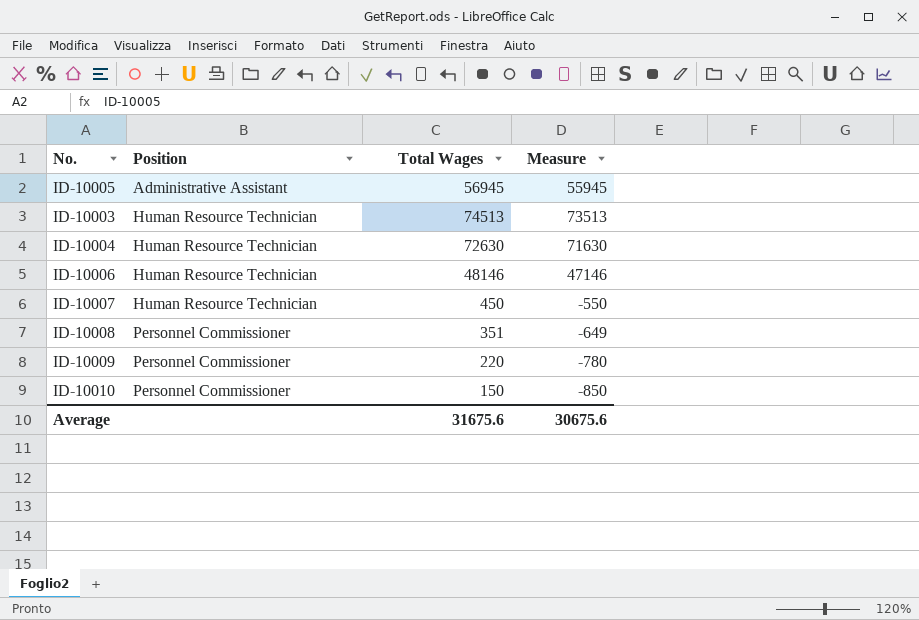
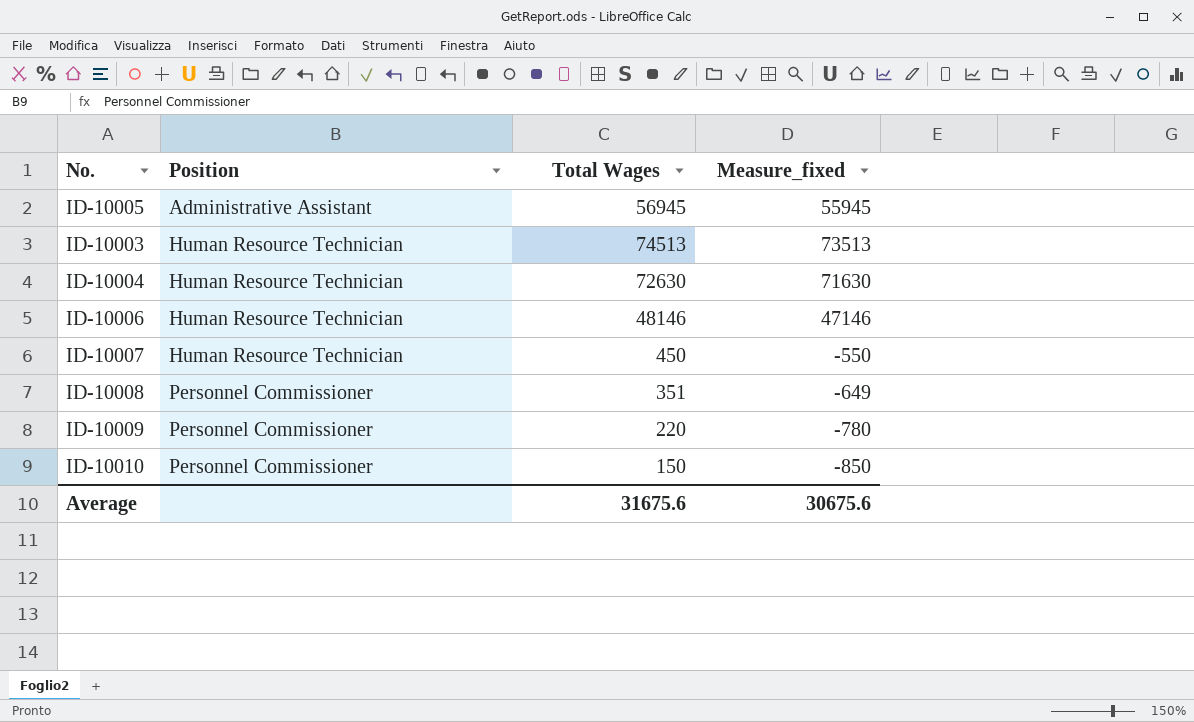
column name: Measure -> Measure_fixed

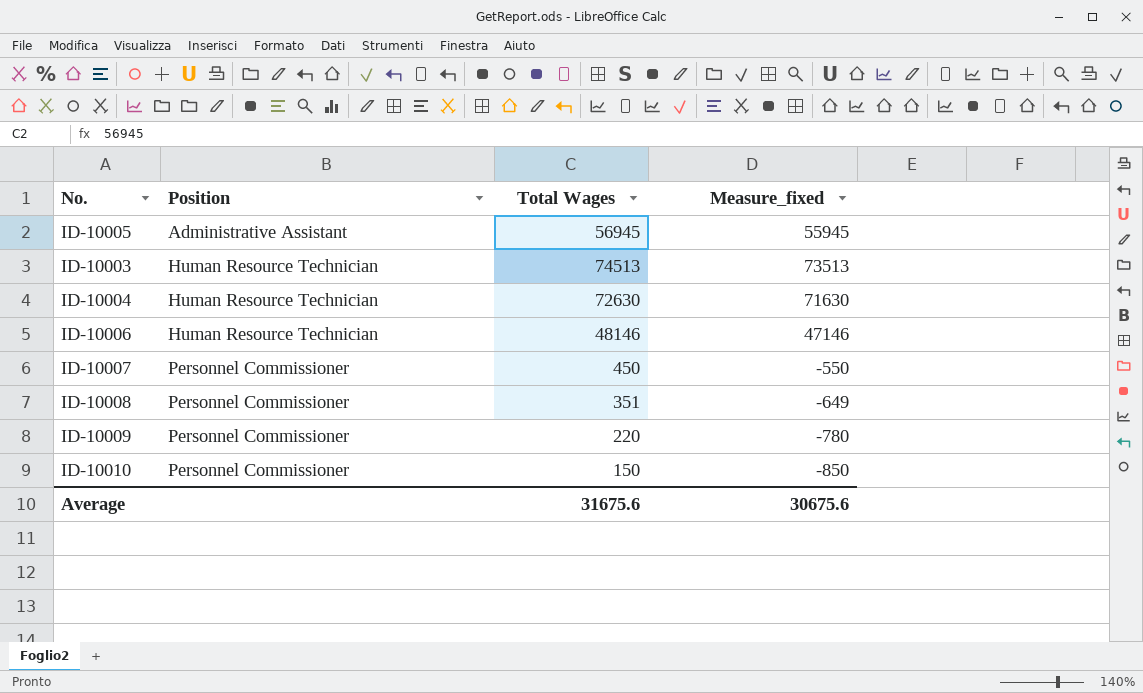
ID-10007 | Position: Human Resource Technician -> Personnel Commissioner

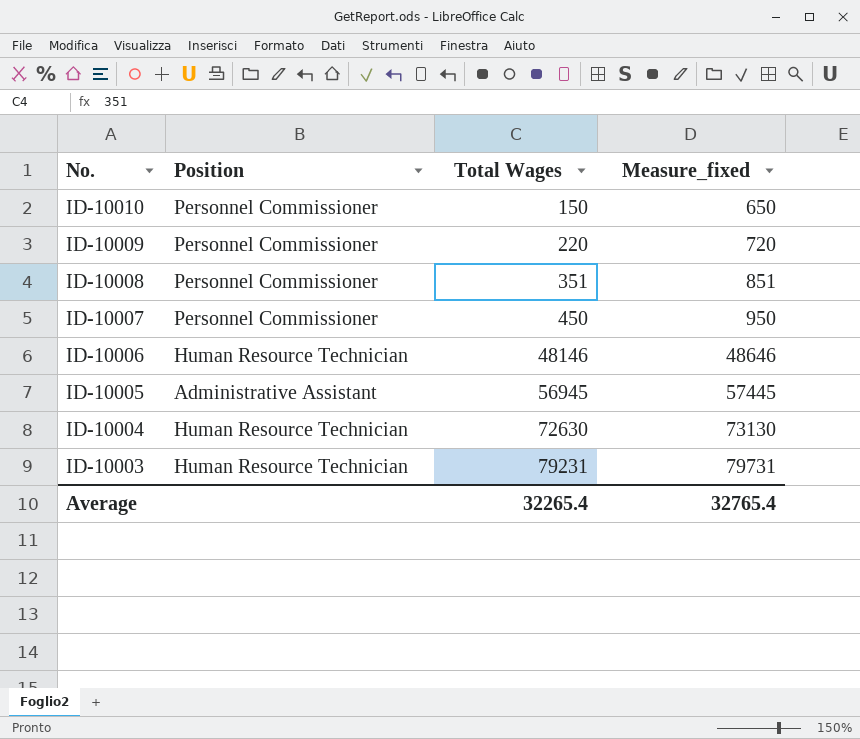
row order: Position ascending -> No. descending
column Measure_fixed | formula: [Total Wages] - 1000 -> [Total Wages] + 500
ID-10003 | Total Wages: 74513 -> 79231
Average | Total Wages: 31675.6 -> 32265.4
Average | Measure_fixed: 30675.6 -> 32765.4

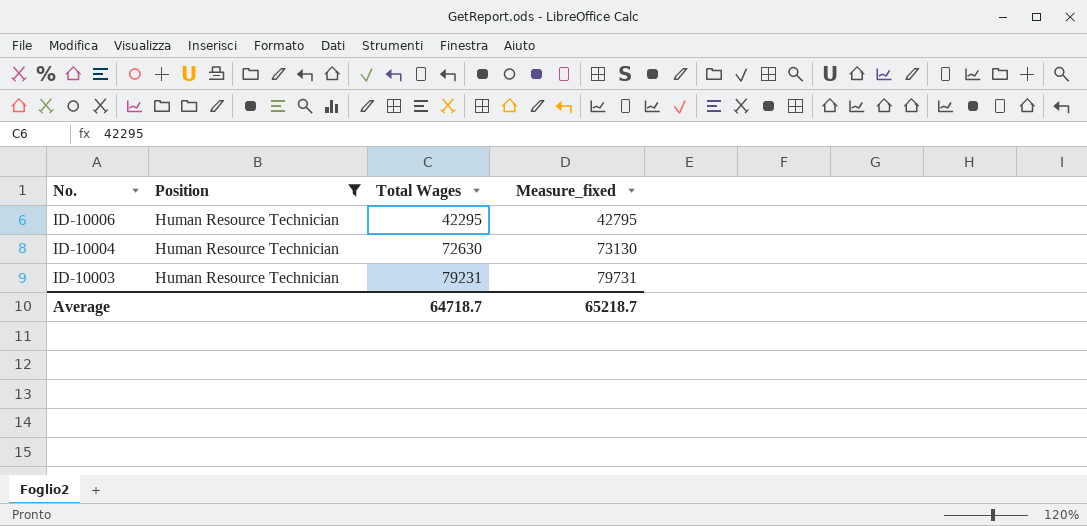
filter: none -> Position = Human Resource Technician
ID-10006 | Total Wages: 48146 -> 42295
ID-10006 | Measure_fixed: 48646 -> 42795
Average | Total Wages: 32265.4 -> 64718.7
Average | Measure_fixed: 32765.4 -> 65218.7

